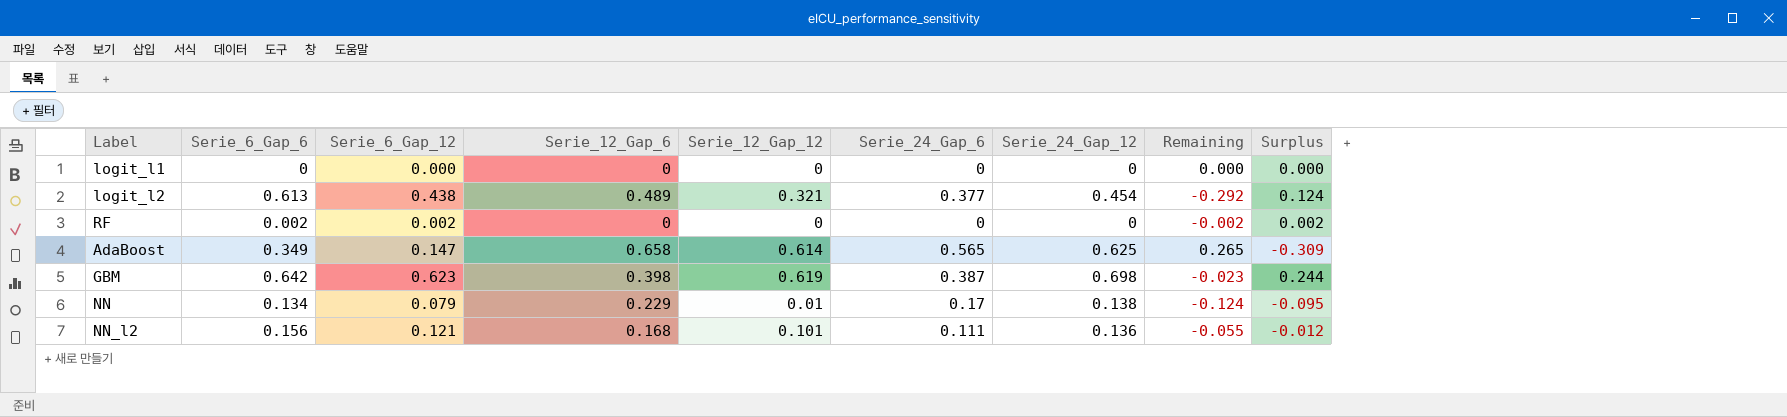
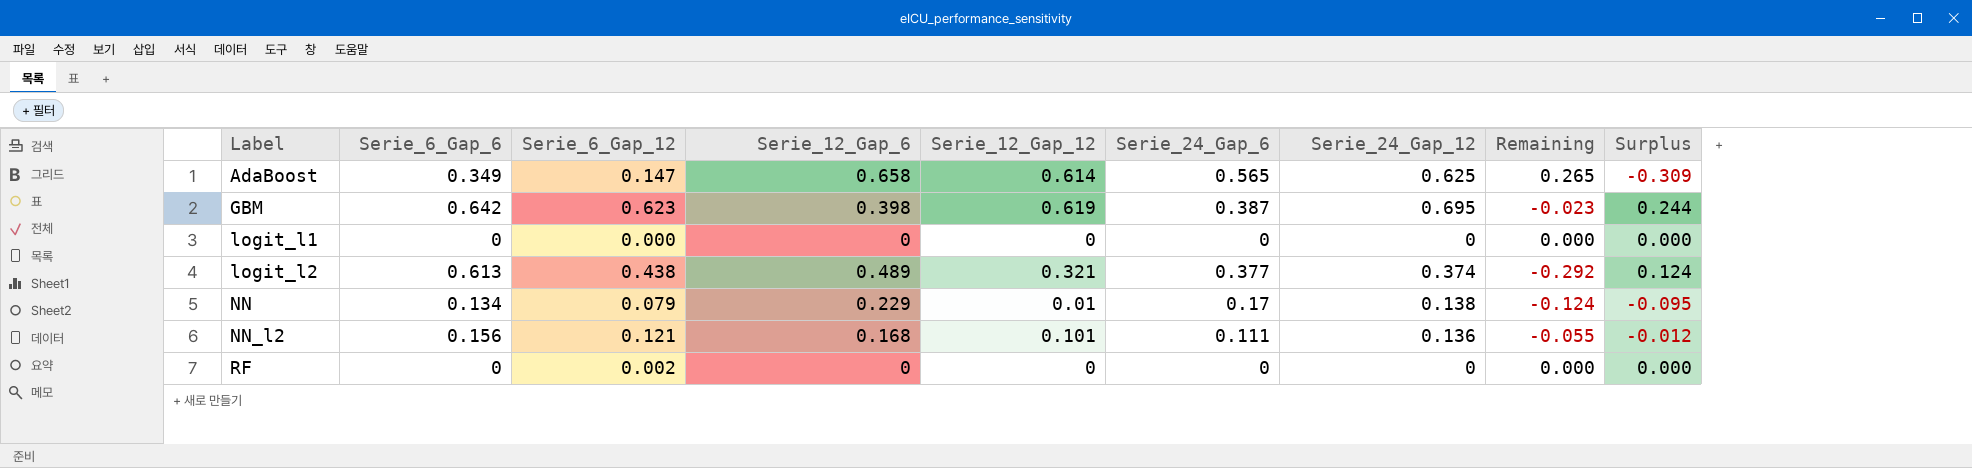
row order: none -> Label ascending
GBM | Serie_24_Gap_12: 0.698 -> 0.695
logit_l2 | Serie_24_Gap_12: 0.454 -> 0.374
RF | Serie_6_Gap_6: 0.002 -> 0
RF | Remaining: -0.002 -> 0.000
RF | Surplus: 0.002 -> 0.000

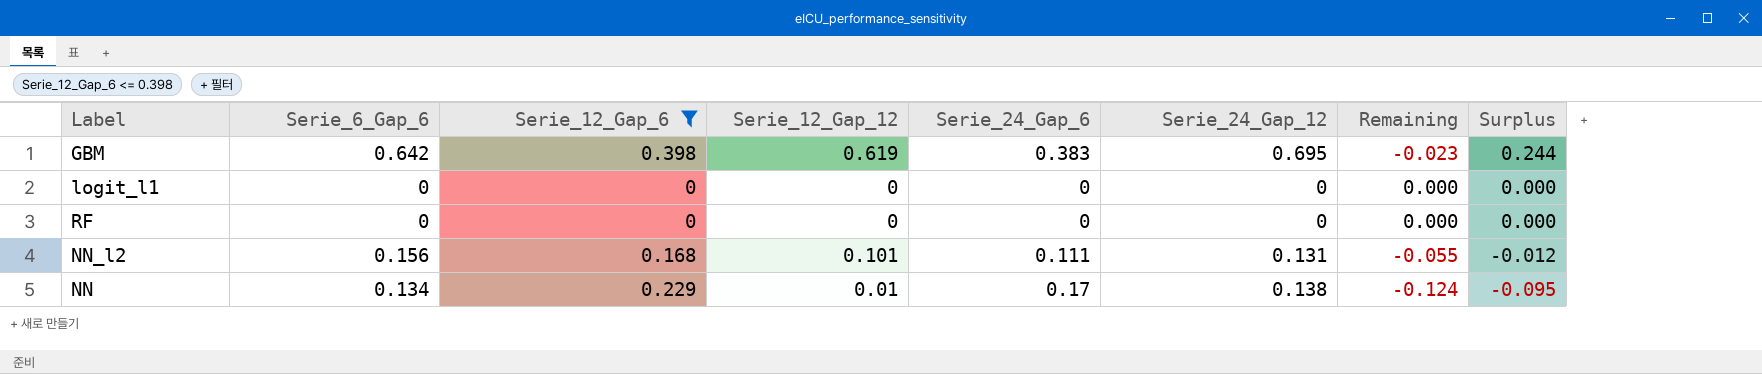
filter: none -> Serie_12_Gap_6 <= 0.398
row order: Label ascending -> Surplus descending
column Serie_6_Gap_12 | position: 3 -> none
GBM | Serie_24_Gap_6: 0.387 -> 0.383
NN_l2 | Serie_24_Gap_12: 0.136 -> 0.131

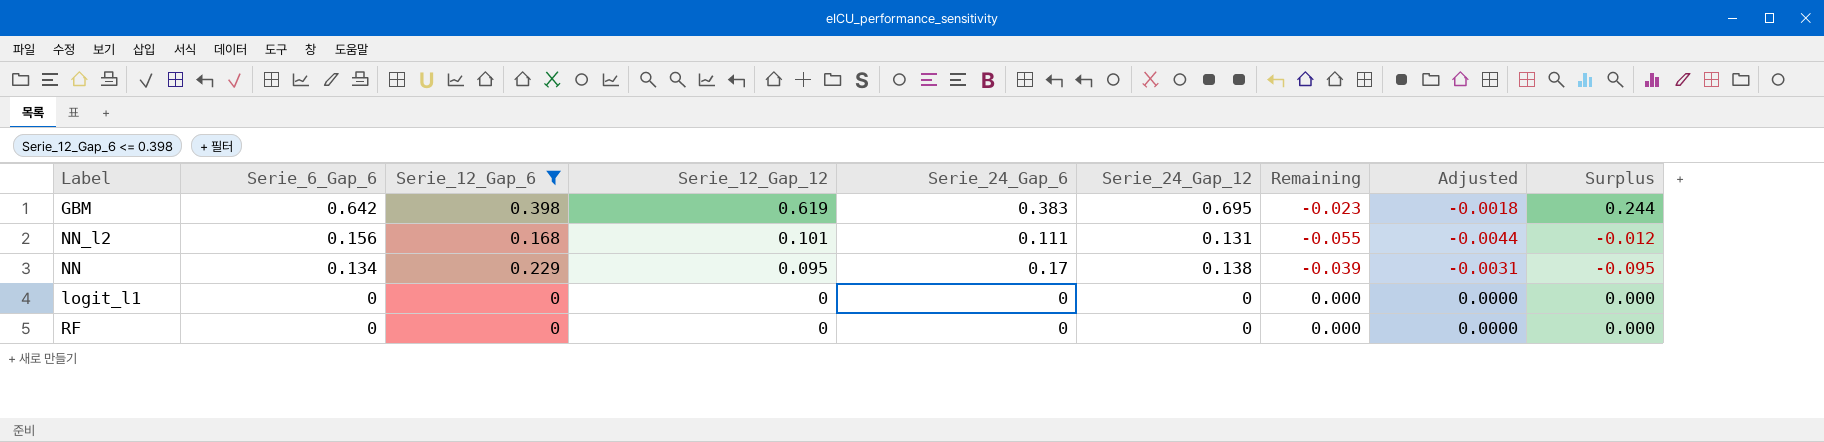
row order: Surplus descending -> Serie_6_Gap_6 descending
column Adjusted | formula: none -> [Remaining] * 0.08
NN | Serie_12_Gap_12: 0.01 -> 0.095
NN | Remaining: -0.124 -> -0.039

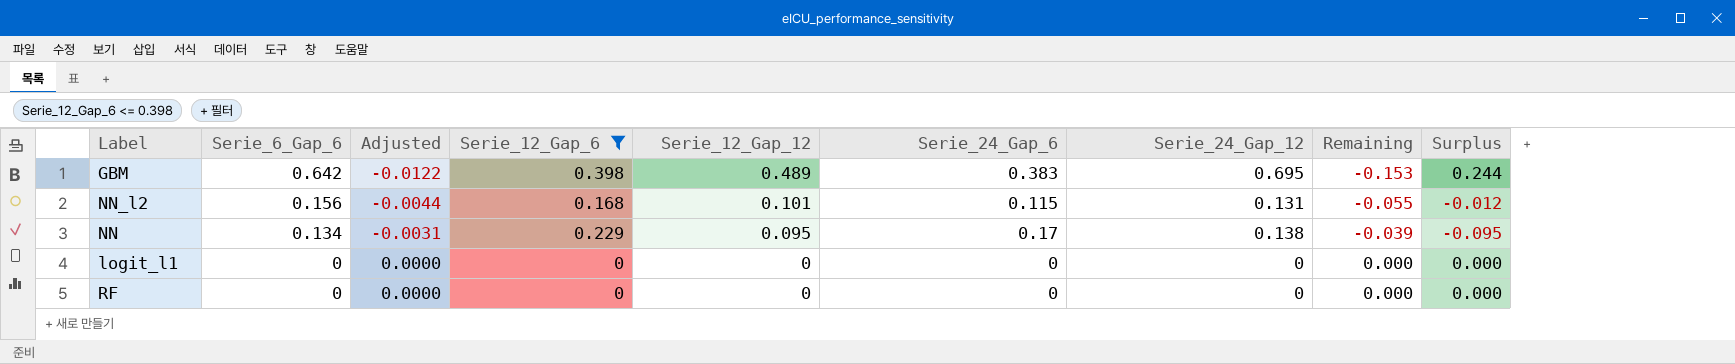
column Adjusted | position: 8 -> 3
GBM | Adjusted: -0.0018 -> -0.0122
GBM | Serie_12_Gap_12: 0.619 -> 0.489
GBM | Remaining: -0.023 -> -0.153
NN_l2 | Serie_24_Gap_6: 0.111 -> 0.115

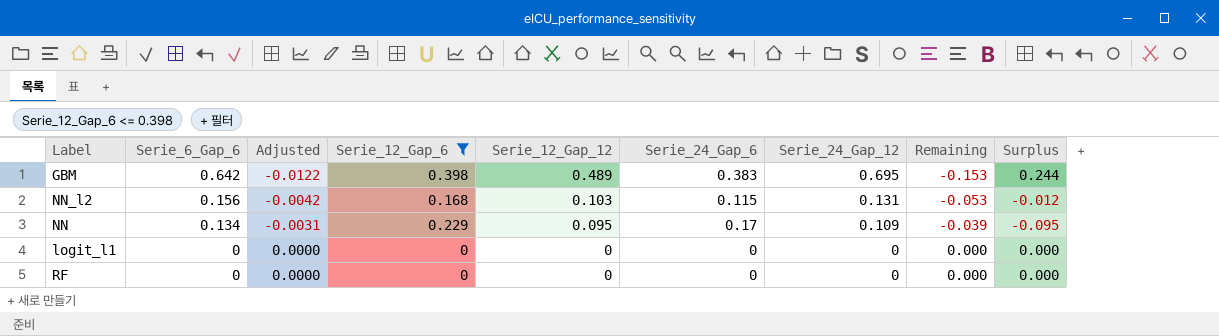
NN_l2 | Adjusted: -0.0044 -> -0.0042
NN_l2 | Serie_12_Gap_12: 0.101 -> 0.103
NN_l2 | Remaining: -0.055 -> -0.053
NN | Serie_24_Gap_12: 0.138 -> 0.109

